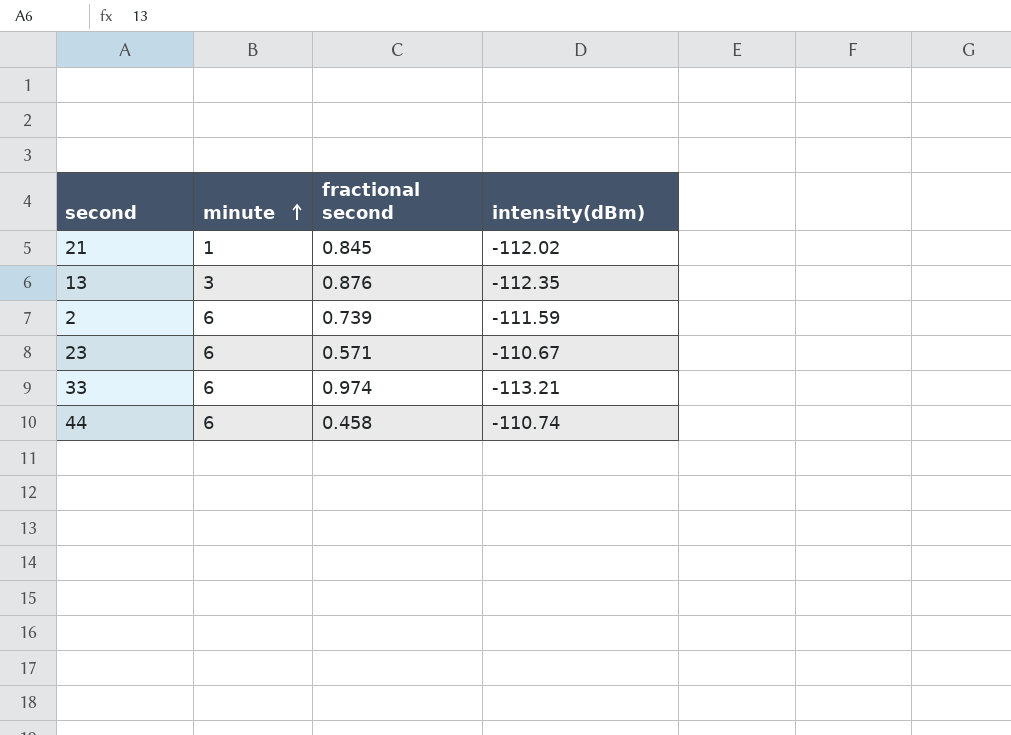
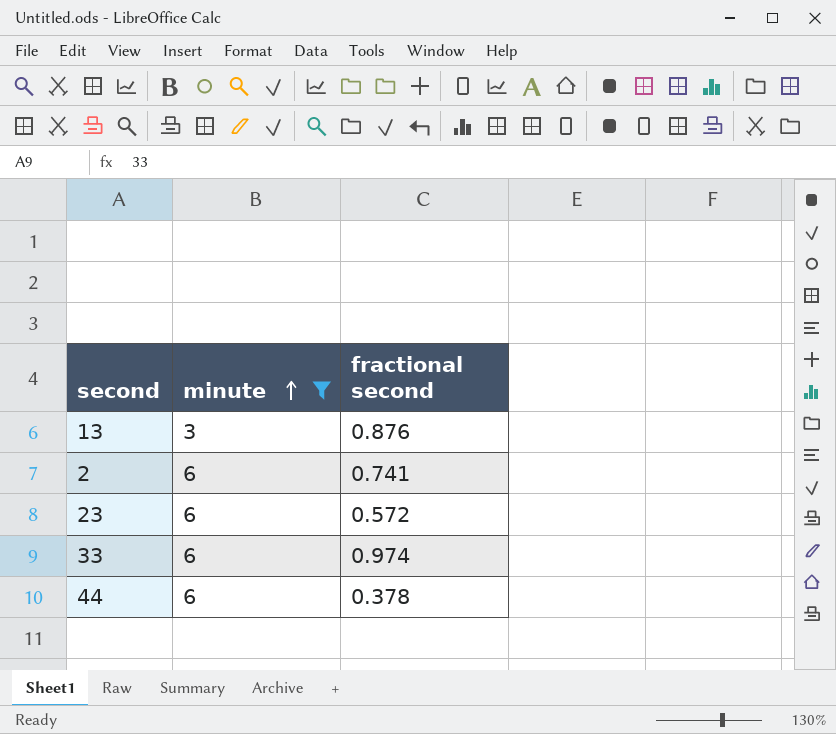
filter: none -> minute != 1
column intensity(dBm) | position: 4 -> none
2 | fractional second: 0.739 -> 0.741
23 | fractional second: 0.571 -> 0.572
44 | fractional second: 0.458 -> 0.378

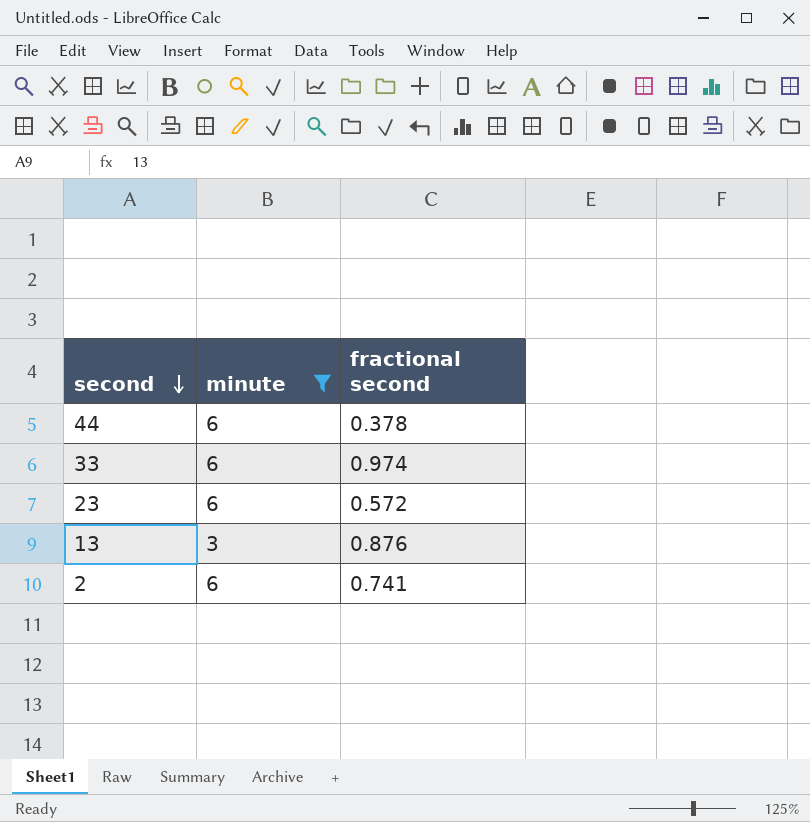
row order: minute ascending -> second descending

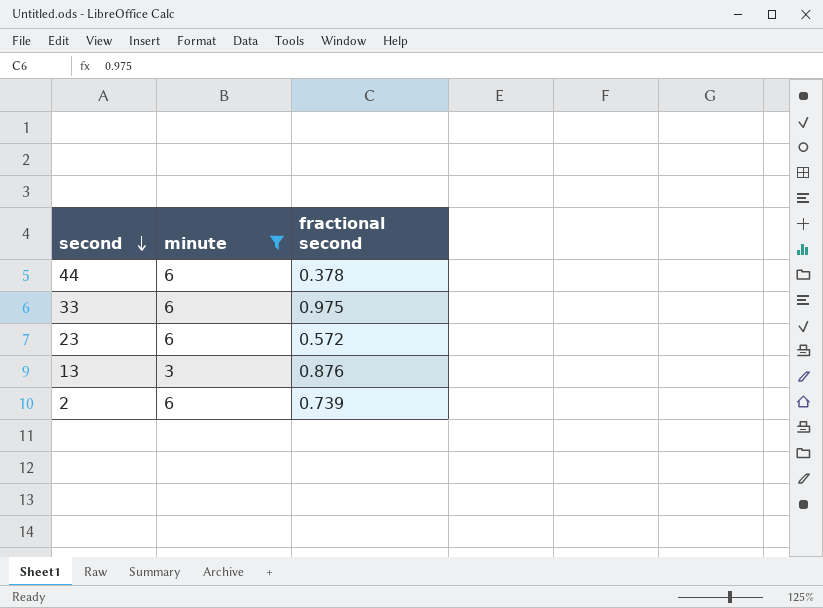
33 | fractional second: 0.974 -> 0.975
2 | fractional second: 0.741 -> 0.739

